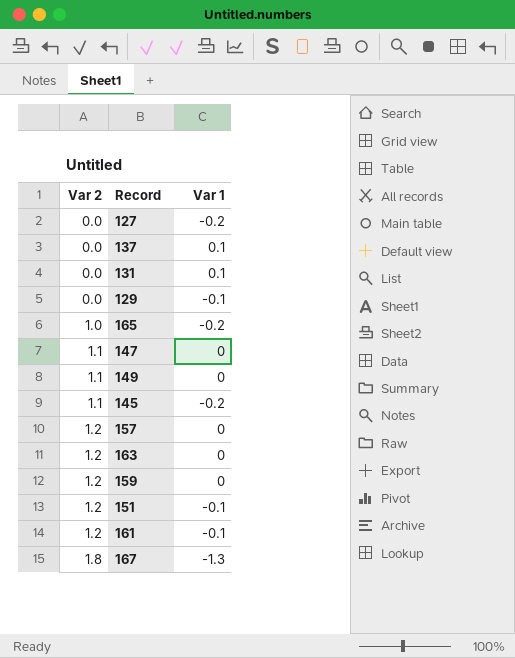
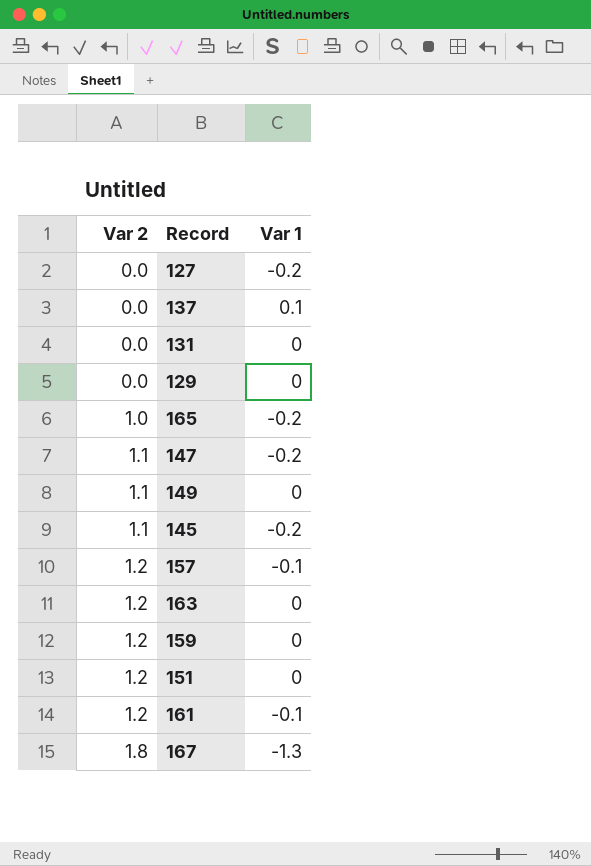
131 | Var 1: 0.1 -> 0
129 | Var 1: -0.1 -> 0
147 | Var 1: 0 -> -0.2
157 | Var 1: 0 -> -0.1
151 | Var 1: -0.1 -> 0

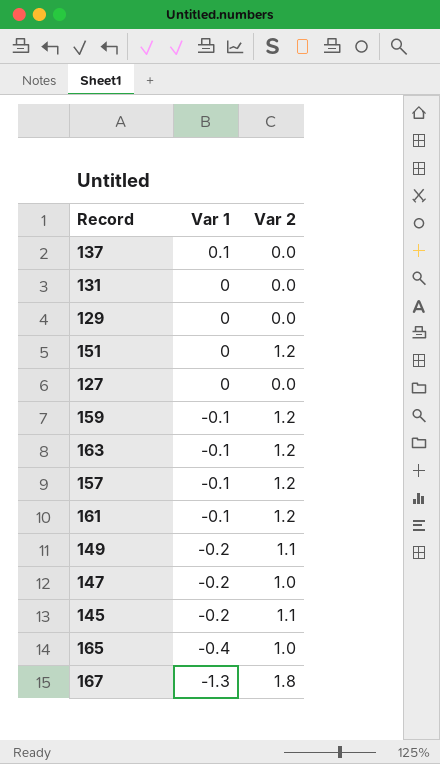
row order: Var 2 ascending -> Var 1 descending
column Var 2 | position: 1 -> 3
127 | Var 1: -0.2 -> 0
159 | Var 1: 0 -> -0.1
163 | Var 1: 0 -> -0.1
149 | Var 1: 0 -> -0.2
147 | Var 2: 1.1 -> 1.0
165 | Var 1: -0.2 -> -0.4

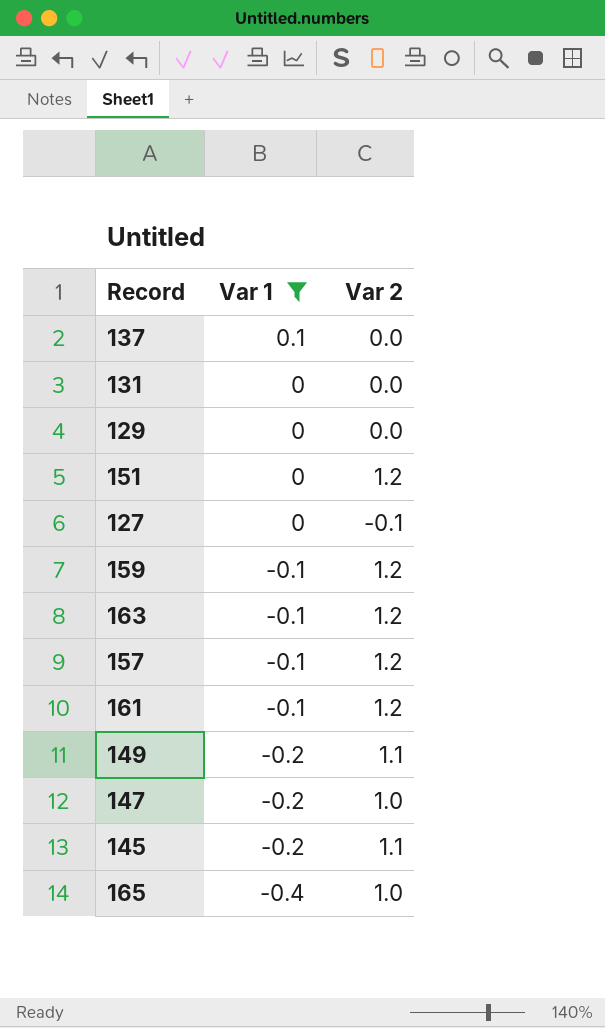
filter: none -> Var 1 != -1.3
127 | Var 2: 0.0 -> -0.1

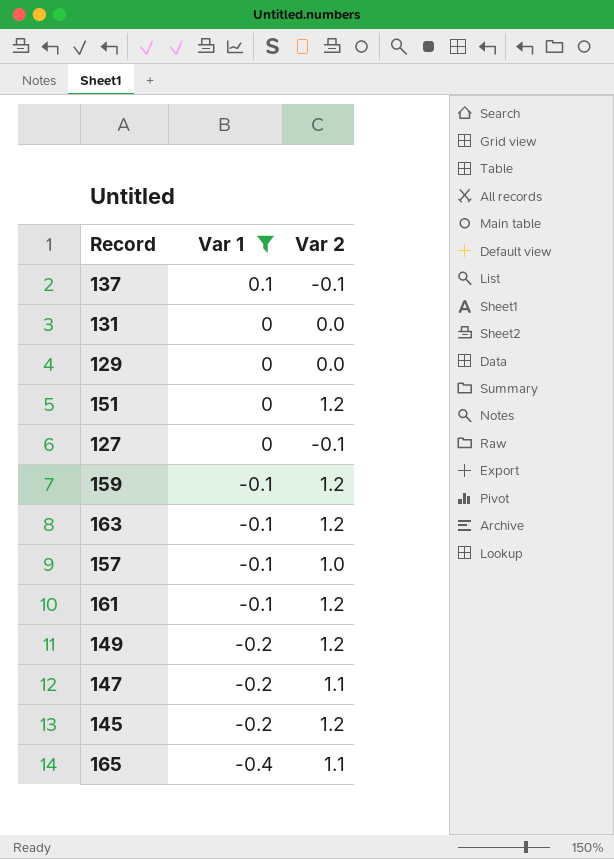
137 | Var 2: 0.0 -> -0.1
157 | Var 2: 1.2 -> 1.0
149 | Var 2: 1.1 -> 1.2
147 | Var 2: 1.0 -> 1.1
145 | Var 2: 1.1 -> 1.2
165 | Var 2: 1.0 -> 1.1

